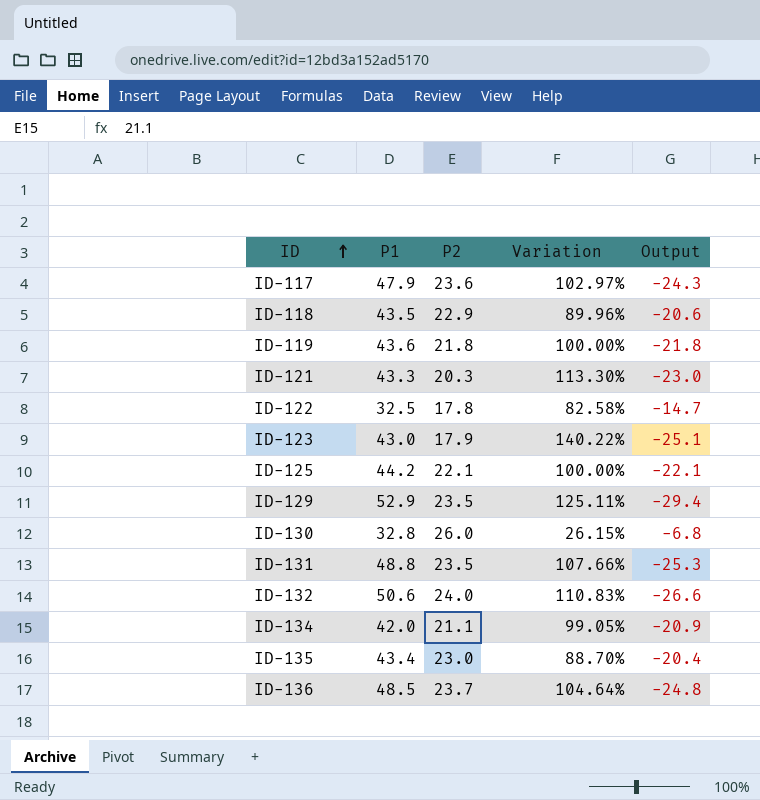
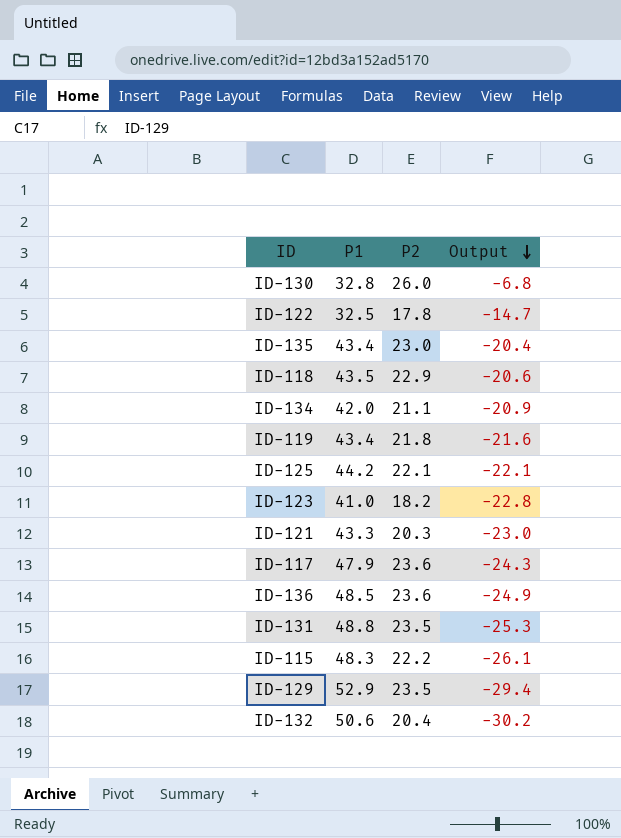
row order: ID ascending -> Output descending
column Variation | formula: ([P1] - [P2]) / [P2] -> none
ID-119 | P1: 43.6 -> 43.4
ID-119 | Output: -21.8 -> -21.6
ID-123 | P1: 43.0 -> 41.0
ID-123 | P2: 17.9 -> 18.2
ID-123 | Output: -25.1 -> -22.8
ID-136 | P2: 23.7 -> 23.6
ID-136 | Output: -24.8 -> -24.9
row ID-115: none -> 48.3 | 22.2 | -26.1
ID-132 | P2: 24.0 -> 20.4
ID-132 | Output: -26.6 -> -30.2

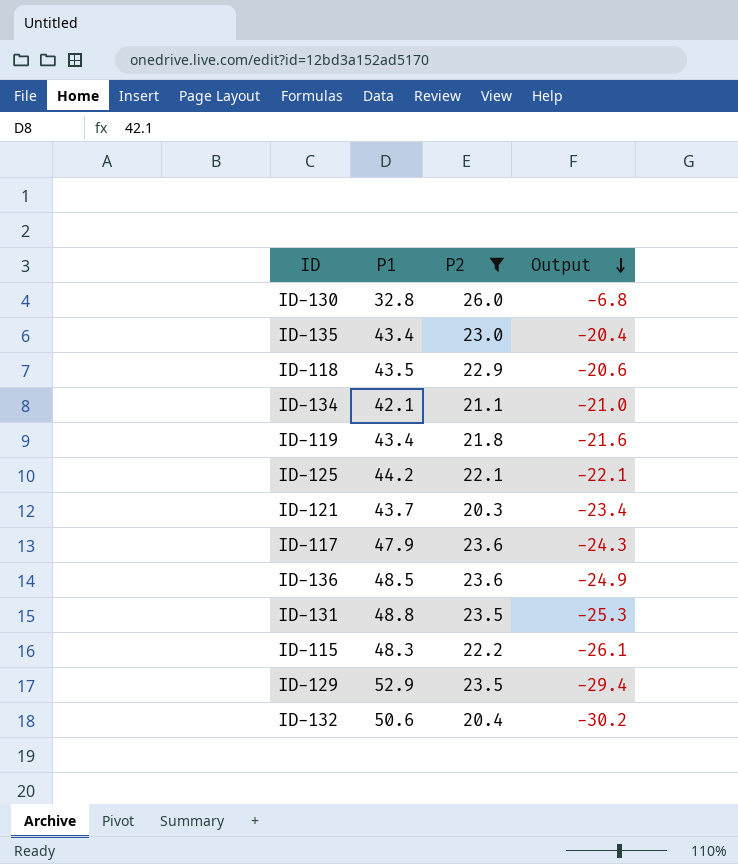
filter: none -> P2 >= 20.3
ID-134 | P1: 42.0 -> 42.1
ID-134 | Output: -20.9 -> -21.0
ID-121 | P1: 43.3 -> 43.7
ID-121 | Output: -23.0 -> -23.4

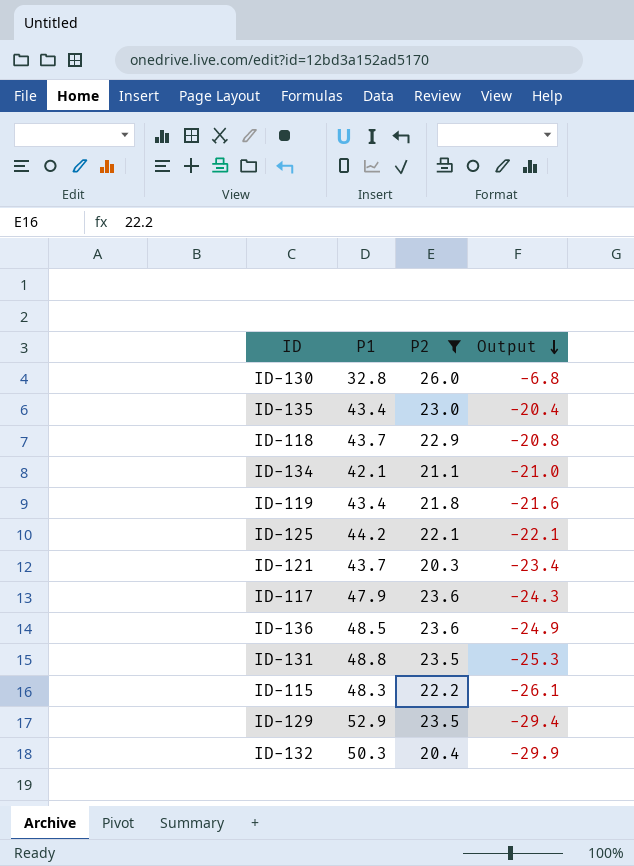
ID-118 | P1: 43.5 -> 43.7
ID-118 | Output: -20.6 -> -20.8
ID-132 | P1: 50.6 -> 50.3
ID-132 | Output: -30.2 -> -29.9

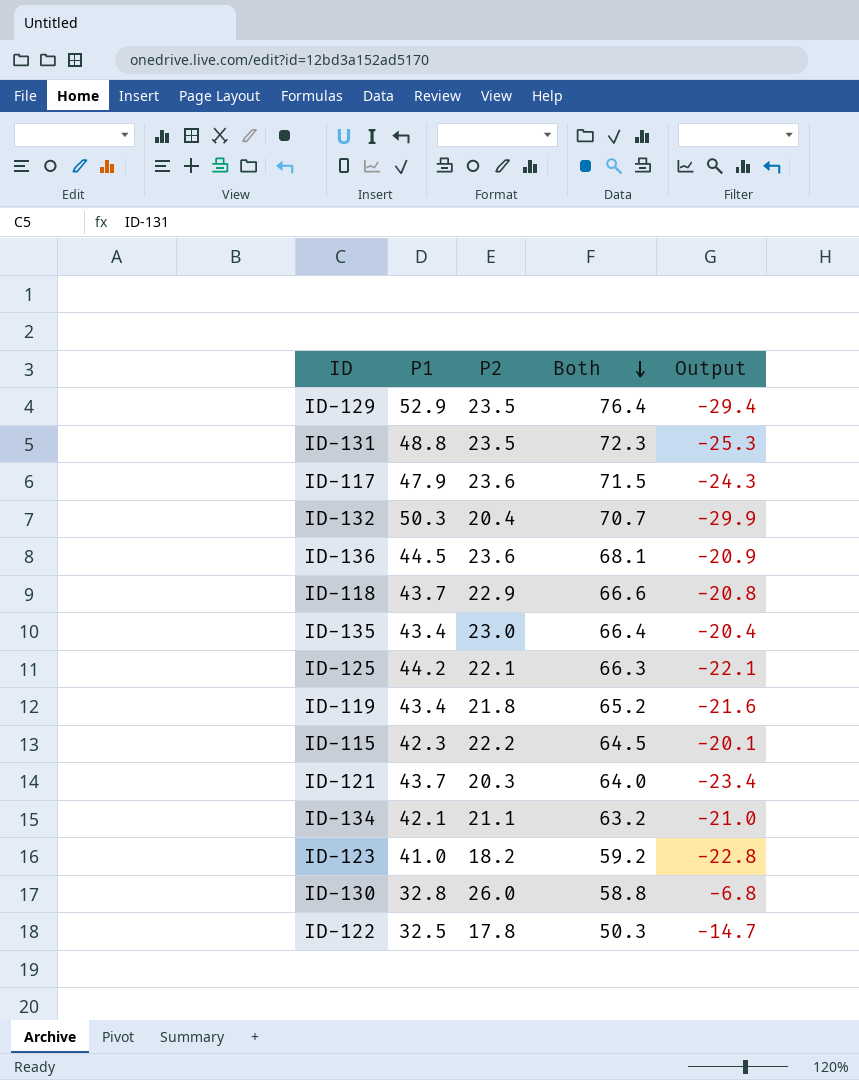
filter: P2 >= 20.3 -> none
row order: Output descending -> Both descending
column Both | formula: none -> [P1] + [P2]
ID-136 | P1: 48.5 -> 44.5
ID-136 | Output: -24.9 -> -20.9
ID-115 | P1: 48.3 -> 42.3
ID-115 | Output: -26.1 -> -20.1

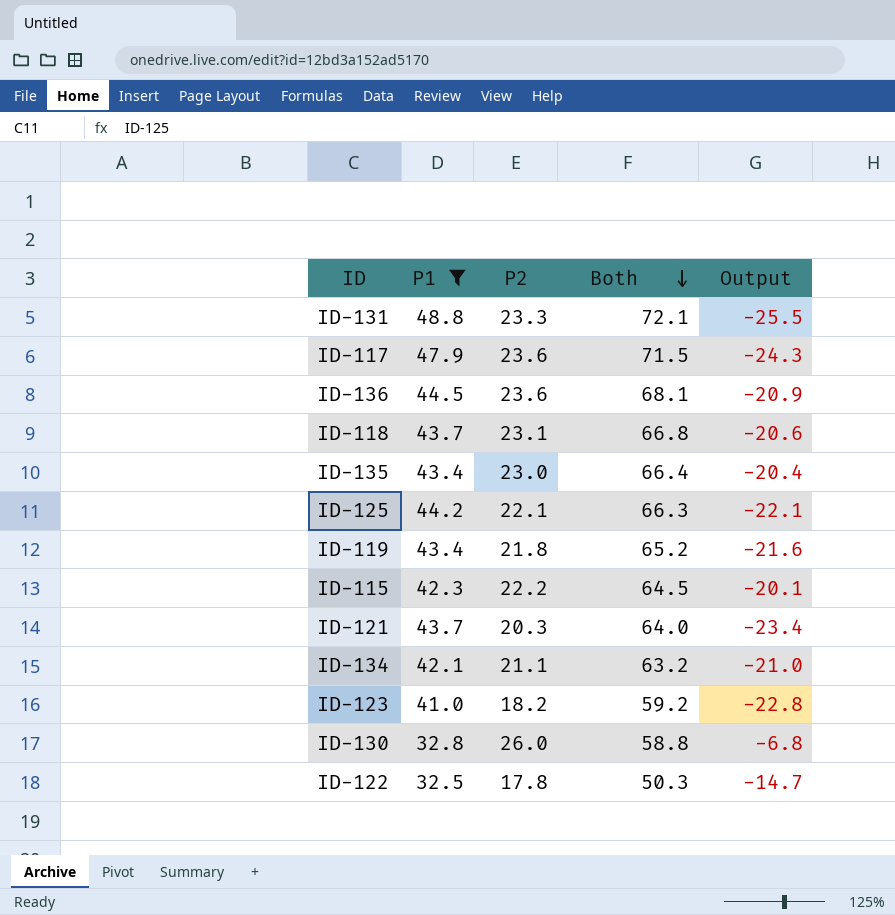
filter: none -> P1 <= 48.8
ID-131 | P2: 23.5 -> 23.3
ID-131 | Both: 72.3 -> 72.1
ID-131 | Output: -25.3 -> -25.5
ID-118 | P2: 22.9 -> 23.1
ID-118 | Both: 66.6 -> 66.8
ID-118 | Output: -20.8 -> -20.6

